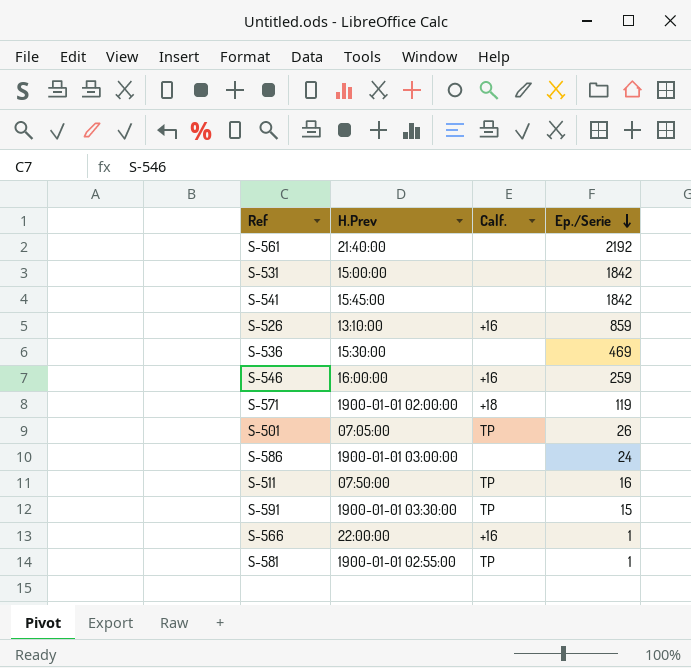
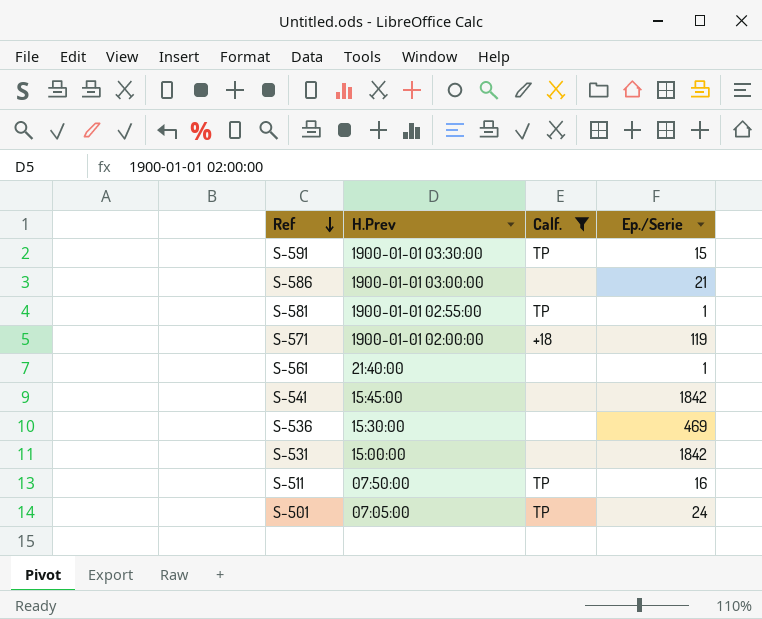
filter: none -> Calf. != +16
row order: Ep./Serie descending -> Ref descending
S-586 | Ep./Serie: 24 -> 21
S-561 | Ep./Serie: 2192 -> 1
S-501 | Ep./Serie: 26 -> 24

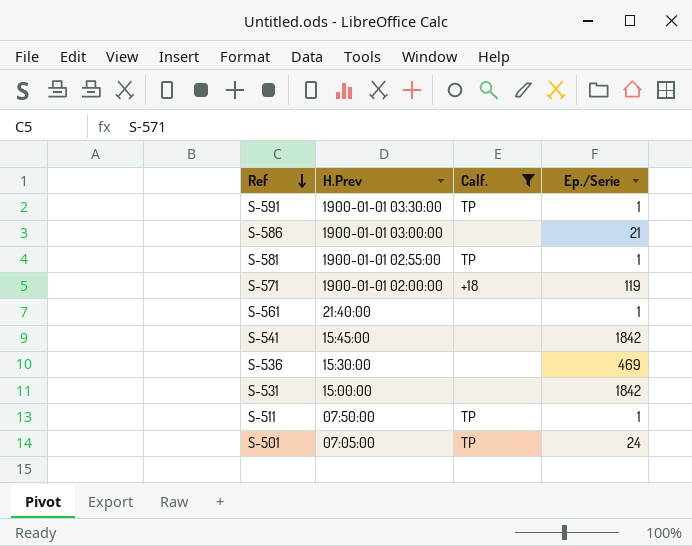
S-591 | Ep./Serie: 15 -> 1
S-511 | Ep./Serie: 16 -> 1

